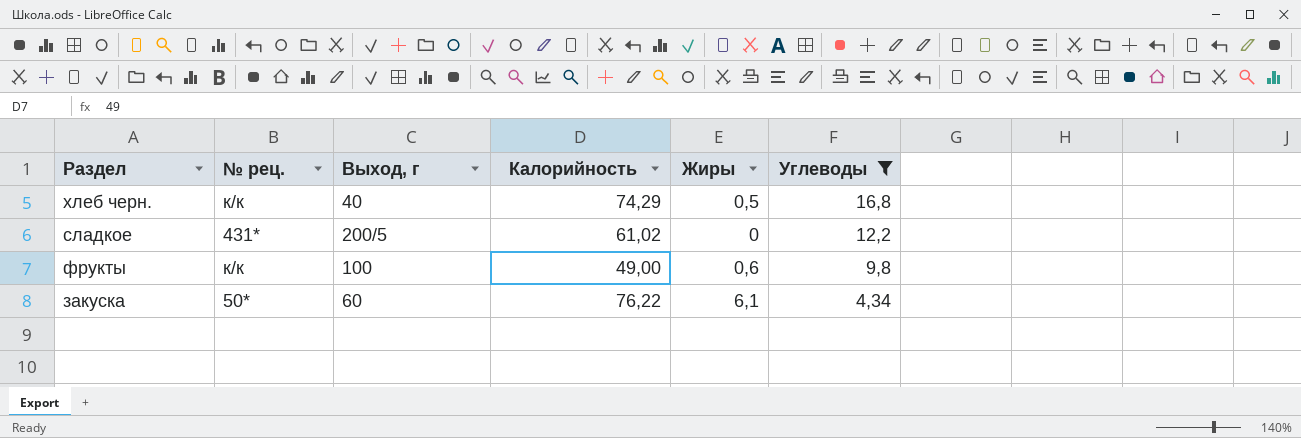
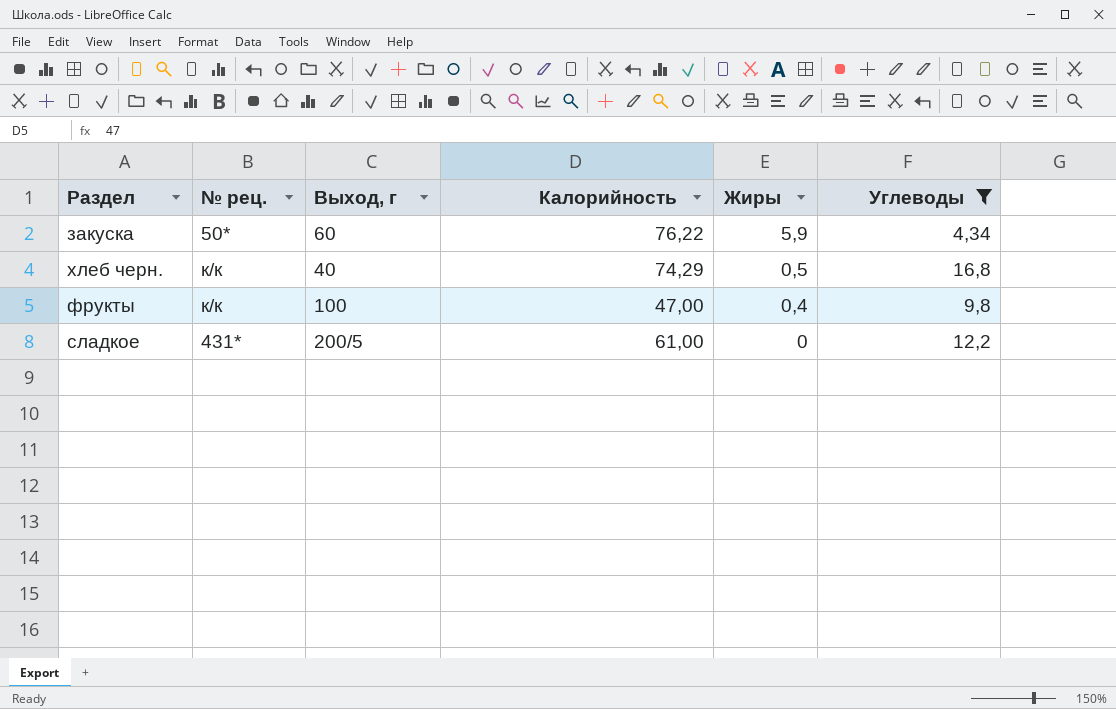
row order: Углеводы descending -> Жиры descending
закуска | Жиры: 6,1 -> 5,9
фрукты | Калорийность: 49,00 -> 47,00
фрукты | Жиры: 0,6 -> 0,4
сладкое | Калорийность: 61,02 -> 61,00

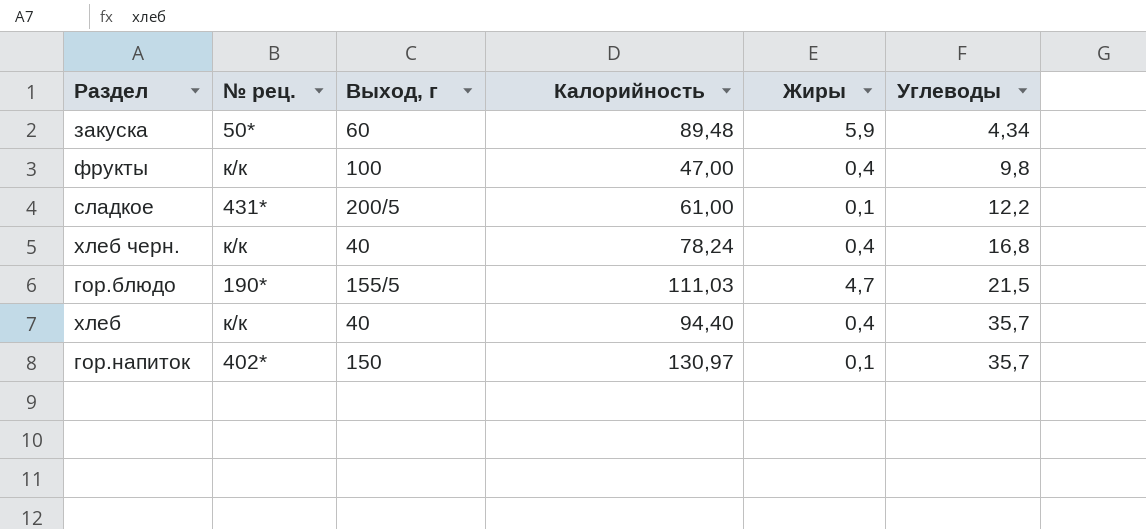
filter: Углеводы <= 16,8 -> none
row order: Жиры descending -> Углеводы ascending
закуска | Калорийность: 76,22 -> 89,48
сладкое | Жиры: 0 -> 0,1
хлеб черн. | Калорийность: 74,29 -> 78,24
хлеб черн. | Жиры: 0,5 -> 0,4

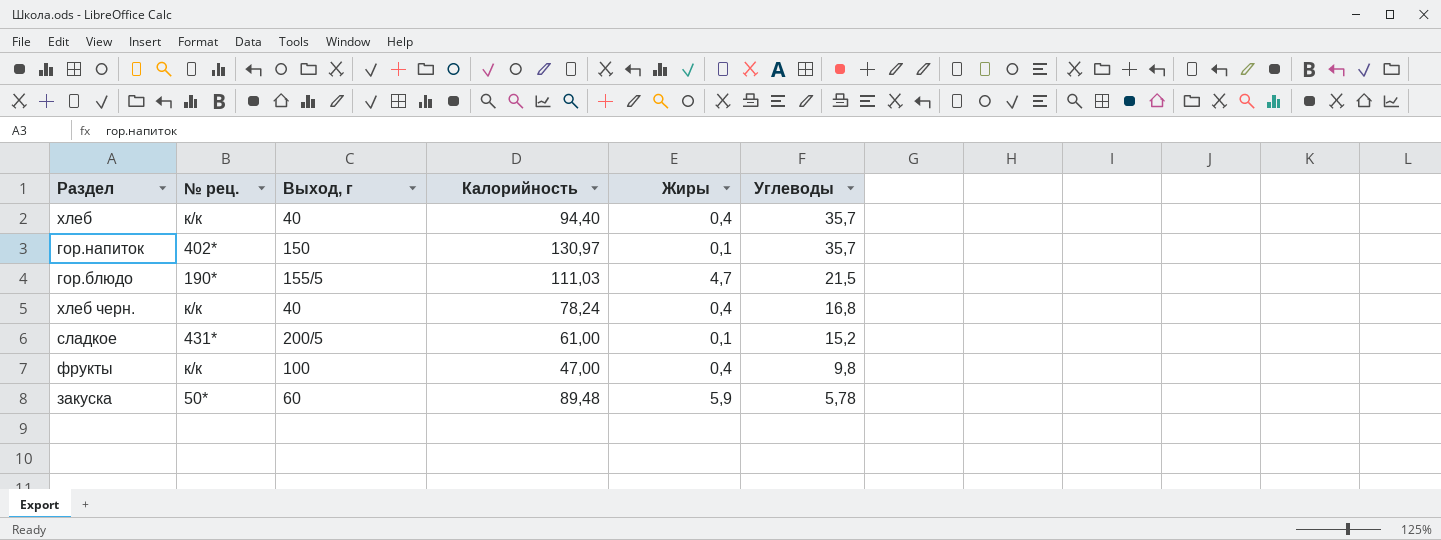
row order: Углеводы ascending -> Углеводы descending
сладкое | Углеводы: 12,2 -> 15,2
закуска | Углеводы: 4,34 -> 5,78

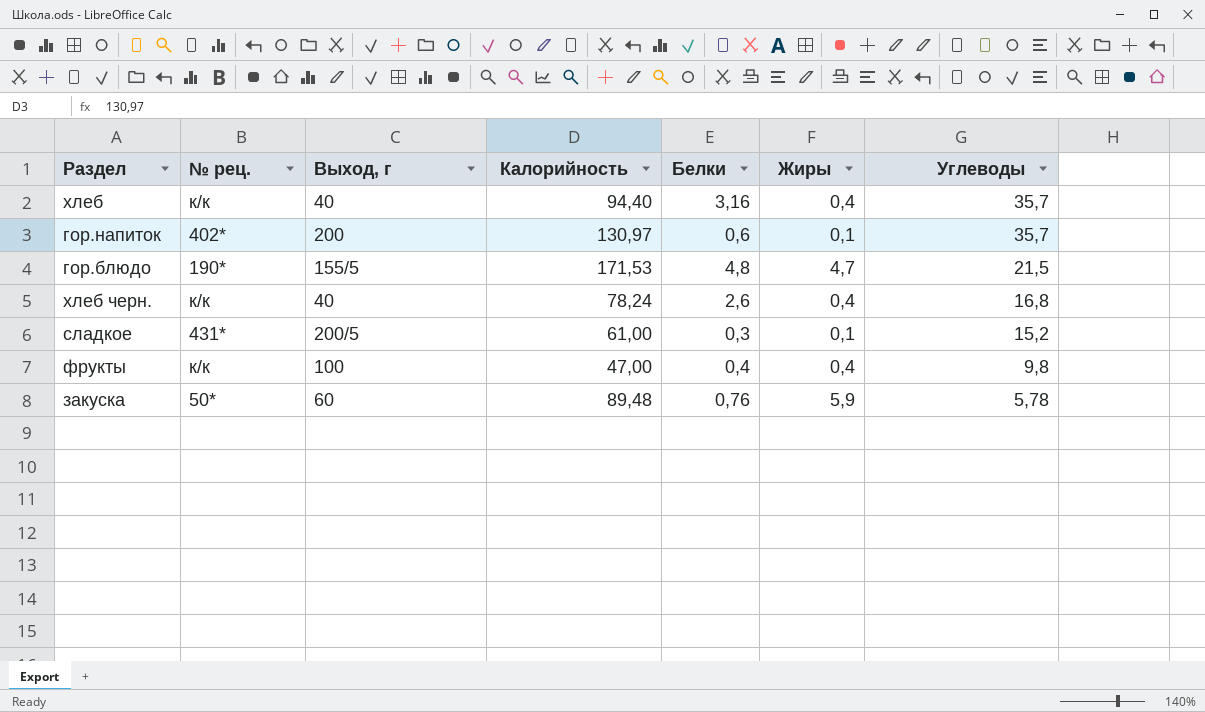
column Белки | position: none -> 5
гор.напиток | Выход, г: 150 -> 200
гор.блюдо | Калорийность: 111,03 -> 171,53

